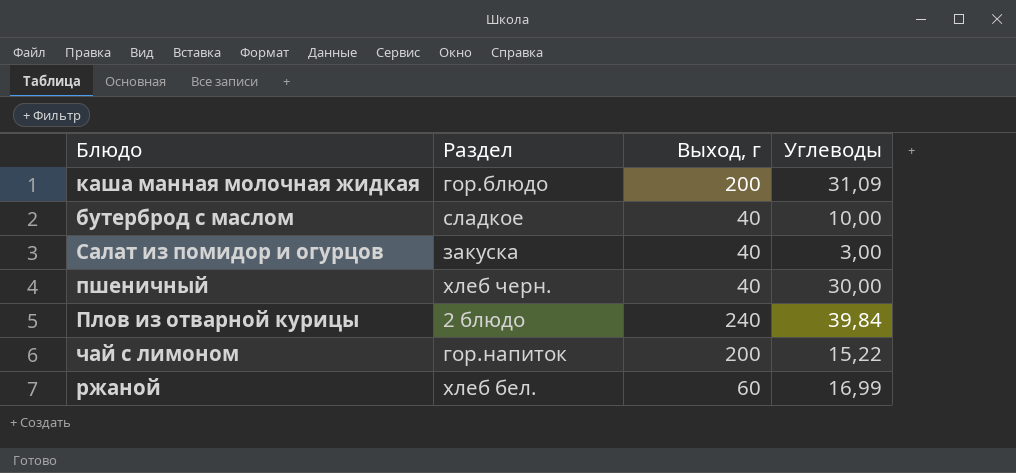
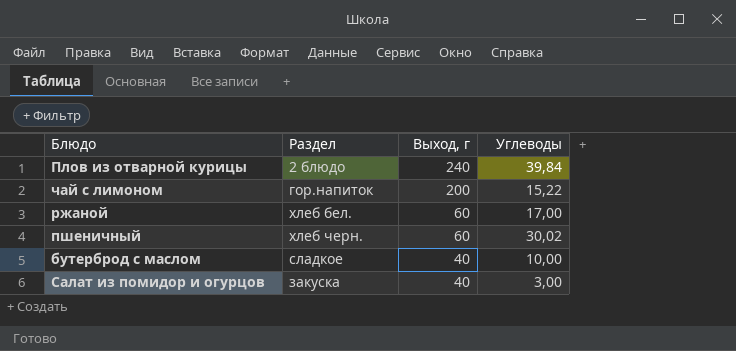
row order: none -> Выход, г descending
row каша манная молочная жидкая: гор.блюдо | 200 | 31,09 -> none
ржаной | Углеводы: 16,99 -> 17,00
пшеничный | Выход, г: 40 -> 60
пшеничный | Углеводы: 30,00 -> 30,02

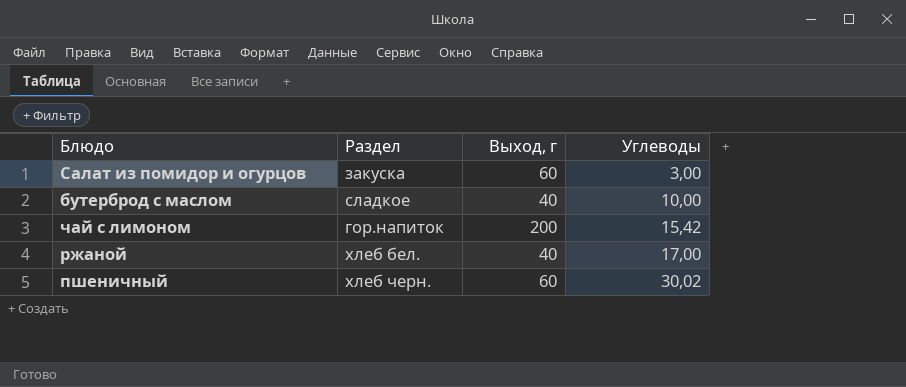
row order: Выход, г descending -> Углеводы ascending
row Плов из отварной курицы: 2 блюдо | 240 | 39,84 -> none
Салат из помидор и огурцов | Выход, г: 40 -> 60
чай с лимоном | Углеводы: 15,22 -> 15,42
ржаной | Выход, г: 60 -> 40

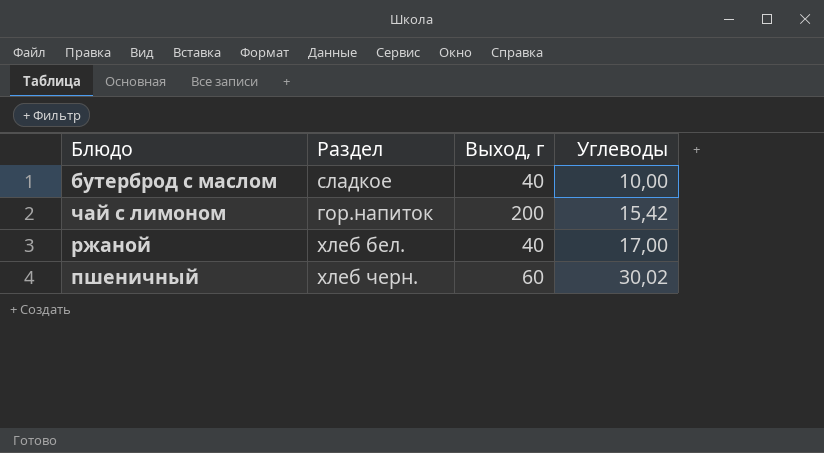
row Салат из помидор и огурцов: закуска | 60 | 3,00 -> none

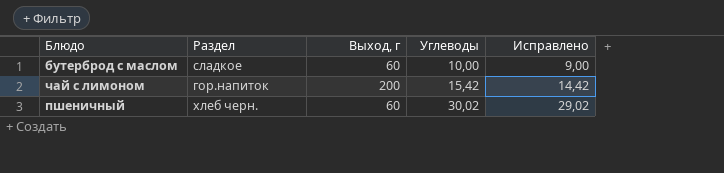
column Исправлено | formula: none -> [Углеводы] - 1
row ржаной: хлеб бел. | 40 | 17,00 -> none
бутерброд с маслом | Выход, г: 40 -> 60

